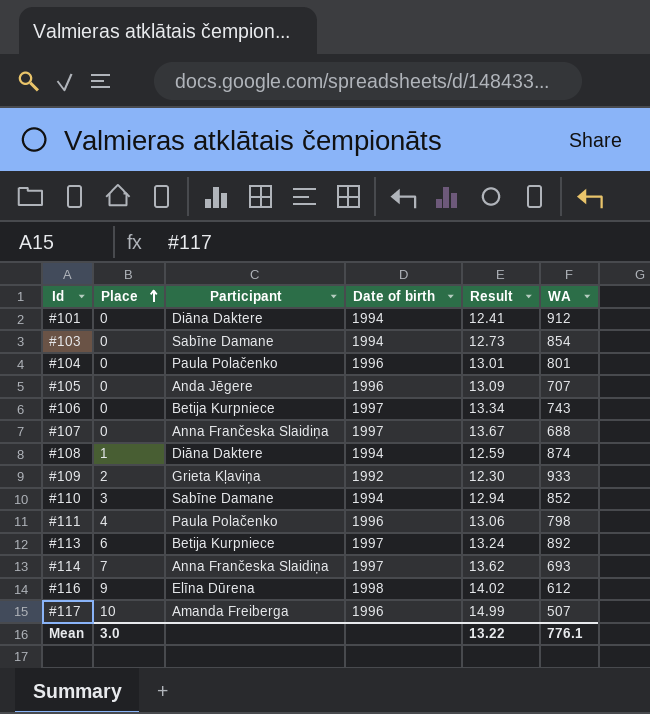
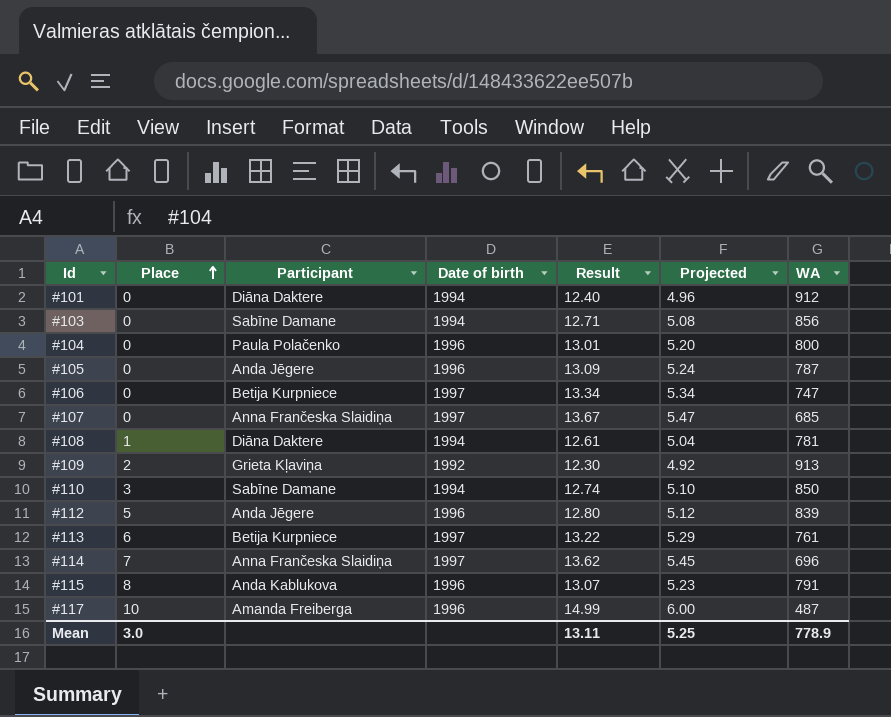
column Projected | formula: none -> [Result] * 0.4
row #111: 4 | Paula Polačenko | 1996 | 13.06 | 798 -> none
row #116: 9 | Elīna Dūrena | 1998 | 14.02 | 612 -> none
#101 | Result: 12.41 -> 12.40
#103 | Result: 12.73 -> 12.71
#103 | WA: 854 -> 856
#104 | WA: 801 -> 800
#105 | WA: 707 -> 787
#106 | WA: 743 -> 747
#107 | WA: 688 -> 685
#108 | Result: 12.59 -> 12.61
#108 | WA: 874 -> 781
#109 | WA: 933 -> 913
#110 | Result: 12.94 -> 12.74
#110 | WA: 852 -> 850
row #112: none -> 5 | Anda Jēgere | 1996 | 12.80 | 5.12 | 839
#113 | Result: 13.24 -> 13.22
#113 | WA: 892 -> 761
#114 | WA: 693 -> 696
row #115: none -> 8 | Anda Kablukova | 1996 | 13.07 | 5.23 | 791
#117 | WA: 507 -> 487
Mean | Result: 13.22 -> 13.11
Mean | WA: 776.1 -> 778.9

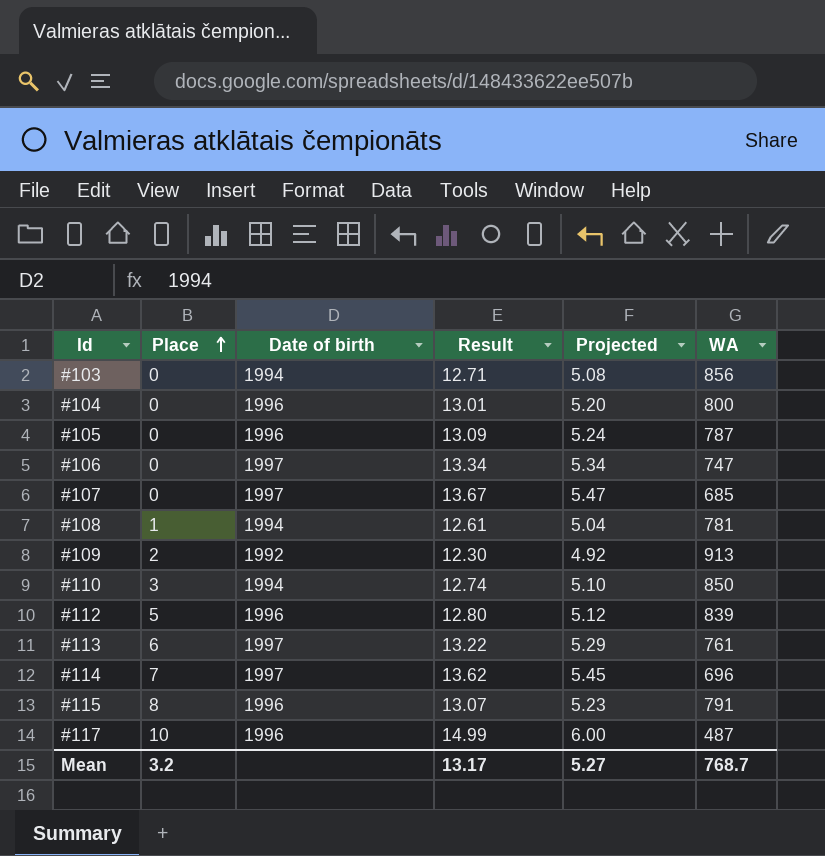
column Participant | position: 3 -> none
row #101: 0 | Diāna Daktere | 1994 | 12.40 | 4.96 | 912 -> none
Mean | Place: 3.0 -> 3.2
Mean | Result: 13.11 -> 13.17
Mean | Projected: 5.25 -> 5.27
Mean | WA: 778.9 -> 768.7

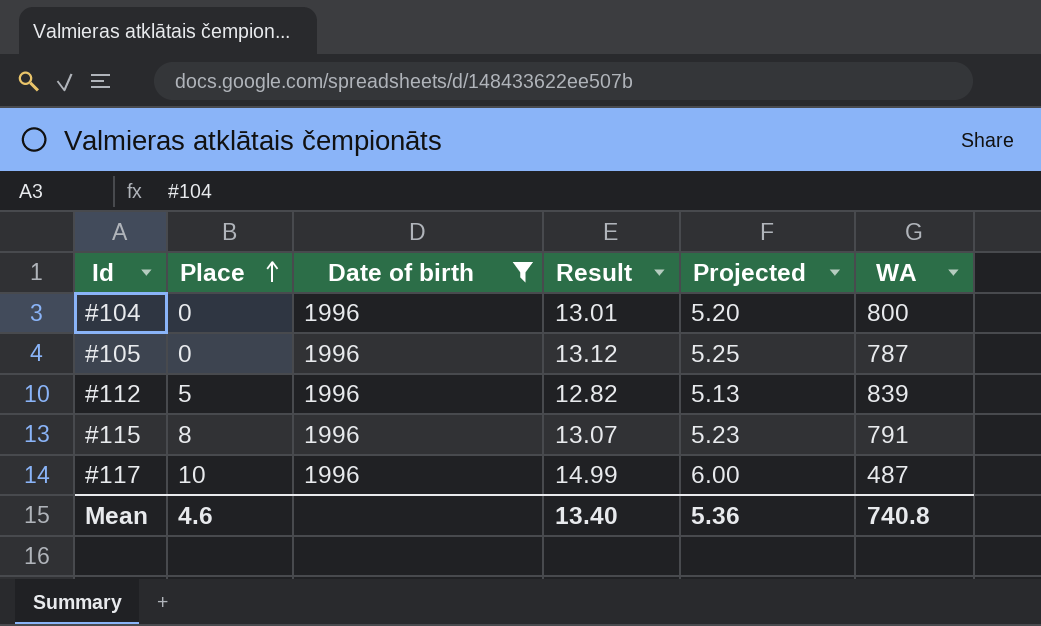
filter: none -> Date of birth = 1996
#105 | Result: 13.09 -> 13.12
#105 | Projected: 5.24 -> 5.25
#112 | Result: 12.80 -> 12.82
#112 | Projected: 5.12 -> 5.13
Mean | Place: 3.2 -> 4.6
Mean | Result: 13.17 -> 13.40
Mean | Projected: 5.27 -> 5.36
Mean | WA: 768.7 -> 740.8

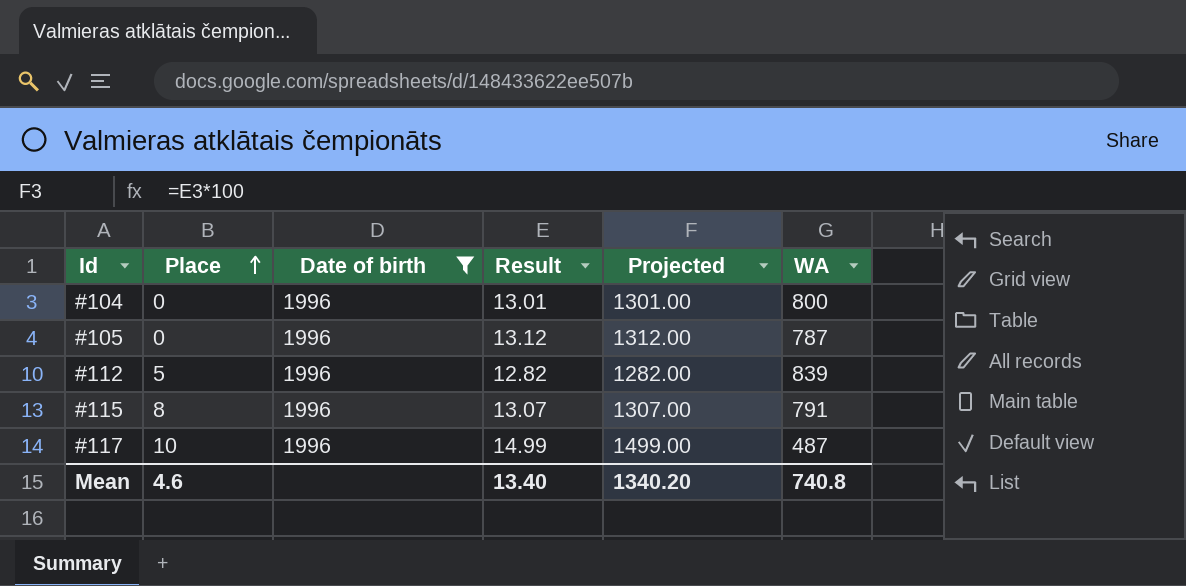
column Projected | formula: [Result] * 0.4 -> [Result] * 100
Mean | Projected: 5.36 -> 1340.20

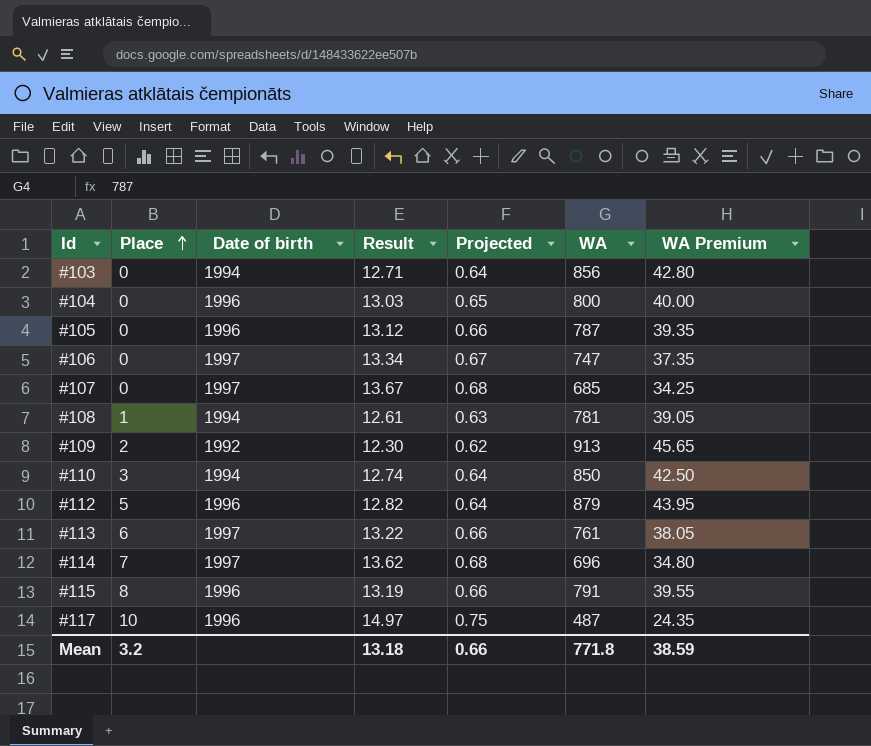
filter: Date of birth = 1996 -> none
column Projected | formula: [Result] * 100 -> [Result] * 0.05
column WA Premium | formula: none -> [WA] * 0.05
#104 | Result: 13.01 -> 13.03
#112 | WA: 839 -> 879
#115 | Result: 13.07 -> 13.19
#117 | Result: 14.99 -> 14.97
Mean | Place: 4.6 -> 3.2
Mean | Result: 13.40 -> 13.18
Mean | Projected: 1340.20 -> 0.66
Mean | WA: 740.8 -> 771.8

